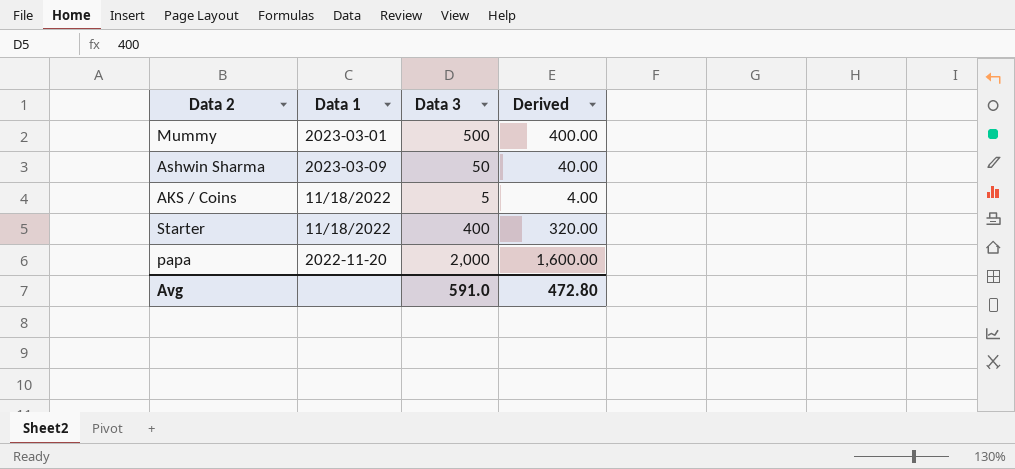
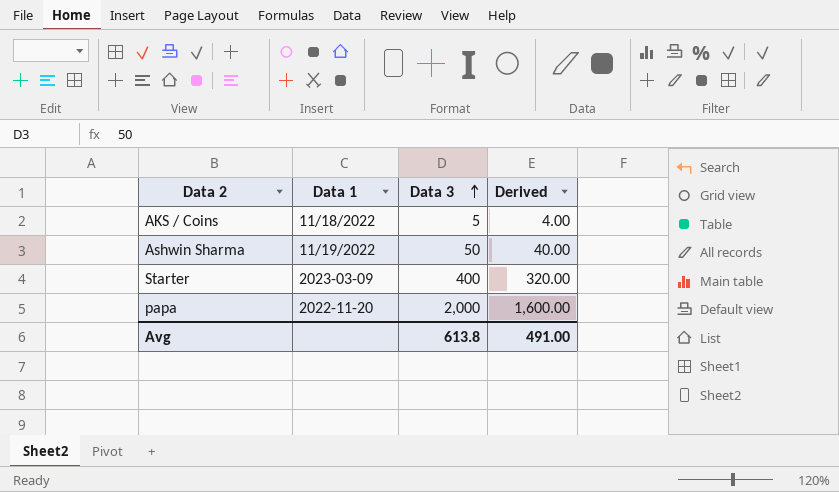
row order: none -> Data 3 ascending
row Mummy: 2023-03-01 | 500 | 400.00 -> none
Ashwin Sharma | Data 1: 2023-03-09 -> 11/19/2022
Starter | Data 1: 11/18/2022 -> 2023-03-09
Avg | Data 3: 591.0 -> 613.8
Avg | Derived: 472.80 -> 491.00

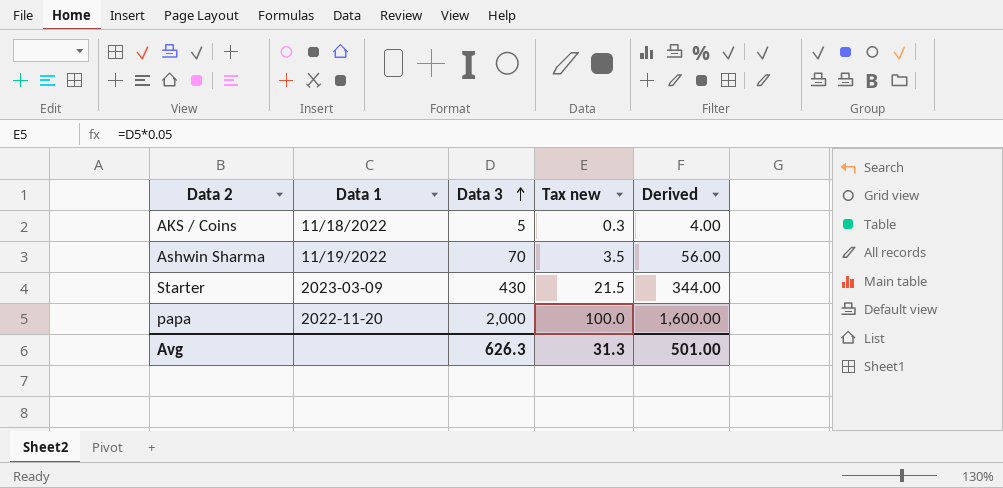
column Tax new | formula: none -> [Data 3] * 0.05
Ashwin Sharma | Data 3: 50 -> 70
Ashwin Sharma | Derived: 40.00 -> 56.00
Starter | Data 3: 400 -> 430
Starter | Derived: 320.00 -> 344.00
Avg | Data 3: 613.8 -> 626.3
Avg | Derived: 491.00 -> 501.00

